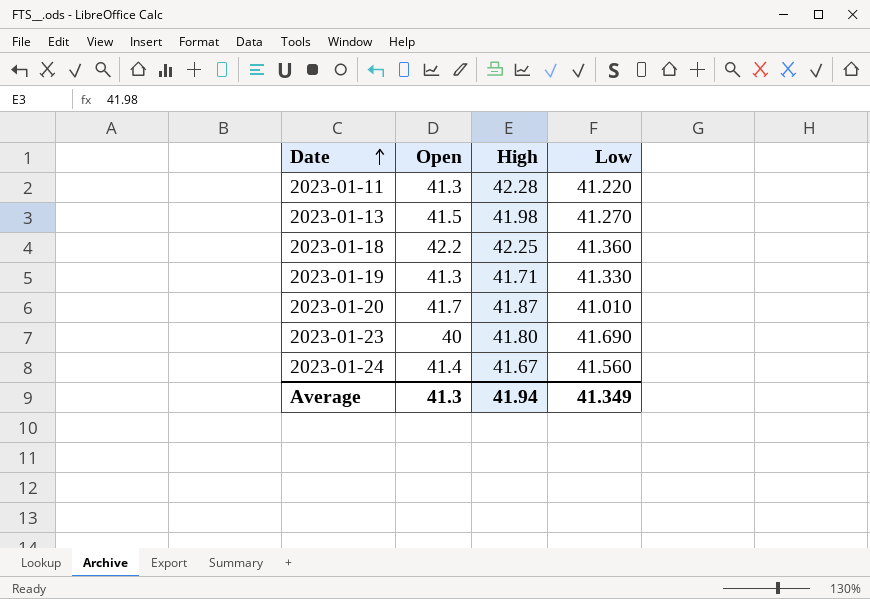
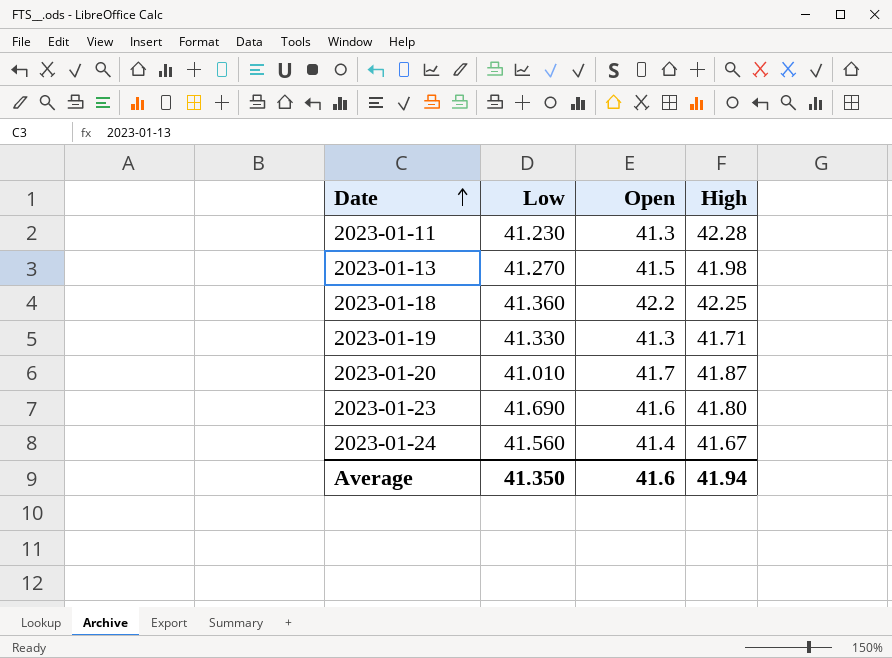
column Low | position: 4 -> 2
2023-01-11 | Low: 41.220 -> 41.230
2023-01-23 | Open: 40 -> 41.6
Average | Low: 41.349 -> 41.350
Average | Open: 41.3 -> 41.6

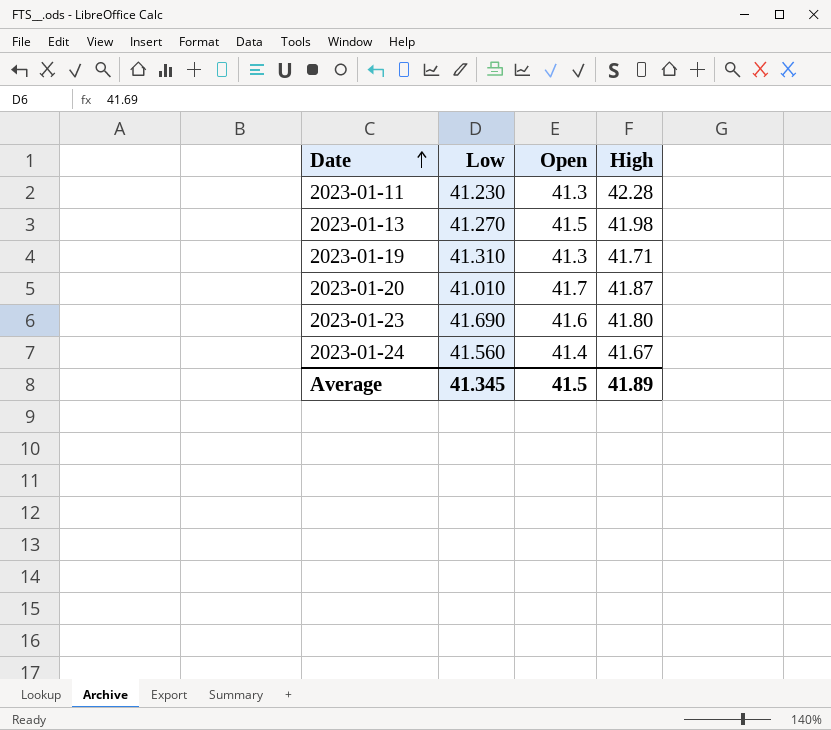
row 2023-01-18: 41.360 | 42.2 | 42.25 -> none
2023-01-19 | Low: 41.330 -> 41.310
Average | Low: 41.350 -> 41.345
Average | Open: 41.6 -> 41.5
Average | High: 41.94 -> 41.89

